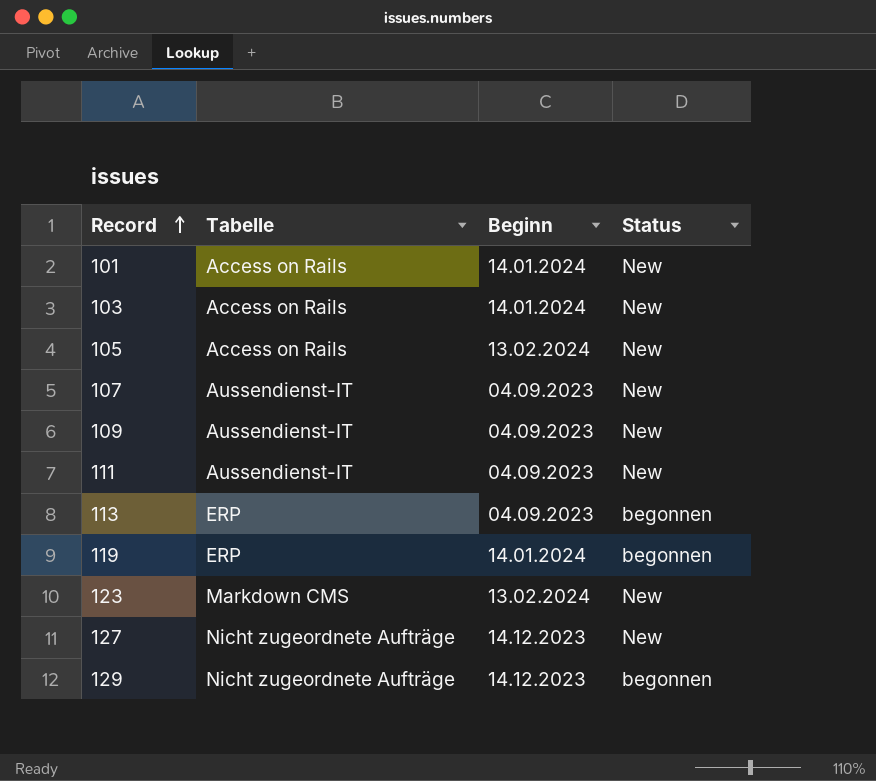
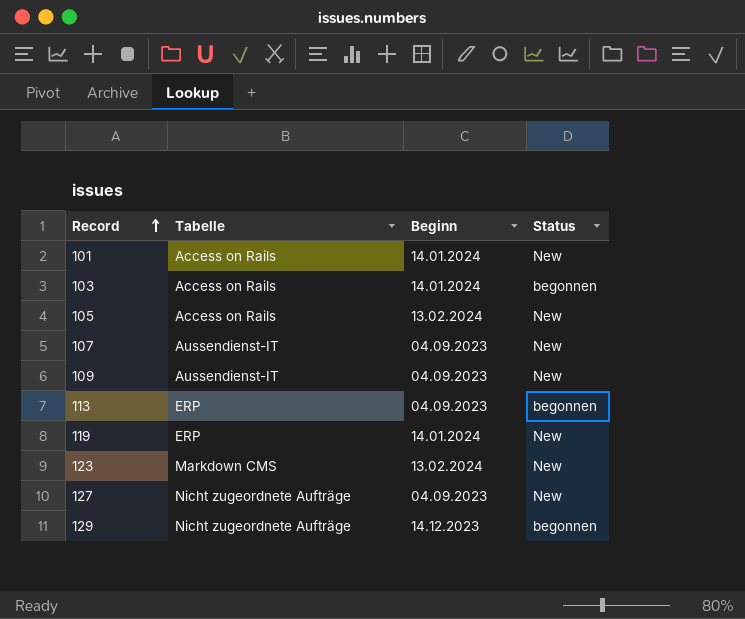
row 111: Aussendienst-IT | 04.09.2023 | New -> none
103 | Status: New -> begonnen
119 | Status: begonnen -> New
127 | Beginn: 14.12.2023 -> 04.09.2023

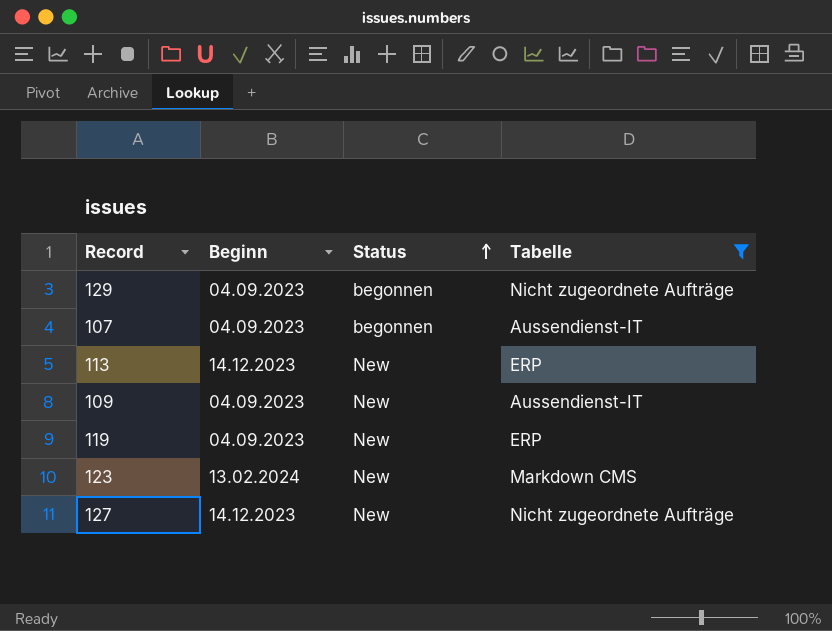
filter: none -> Tabelle != Access on Rails
row order: Record ascending -> Status ascending
column Tabelle | position: 2 -> 4
129 | Beginn: 14.12.2023 -> 04.09.2023
107 | Status: New -> begonnen
113 | Beginn: 04.09.2023 -> 14.12.2023
113 | Status: begonnen -> New
119 | Beginn: 14.01.2024 -> 04.09.2023
127 | Beginn: 04.09.2023 -> 14.12.2023

